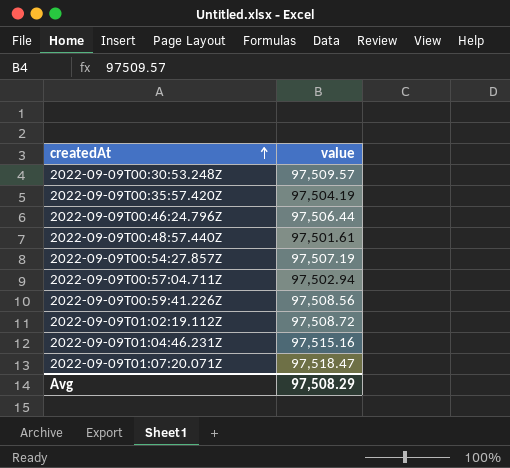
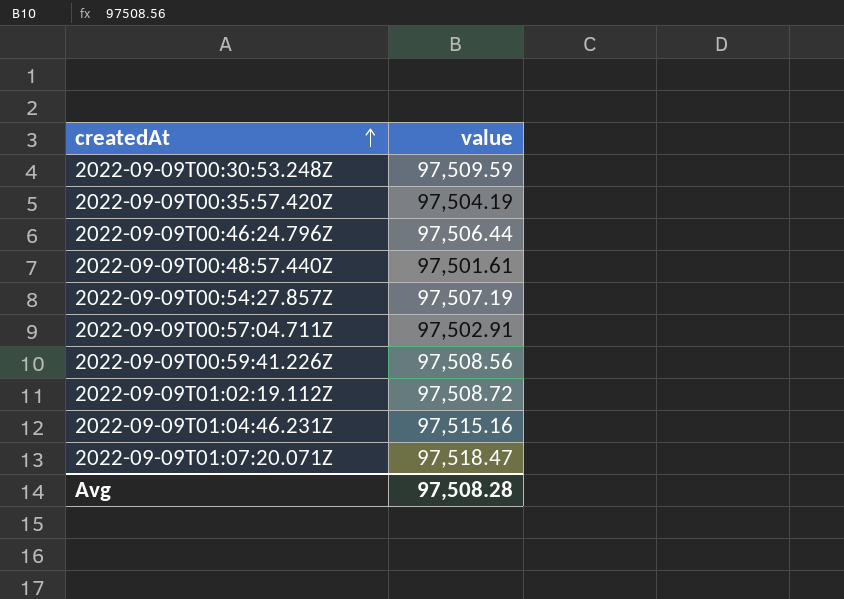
2022-09-09T00:30:53.248Z | value: 97,509.57 -> 97,509.59
2022-09-09T00:57:04.711Z | value: 97,502.94 -> 97,502.91
Avg | value: 97,508.29 -> 97,508.28

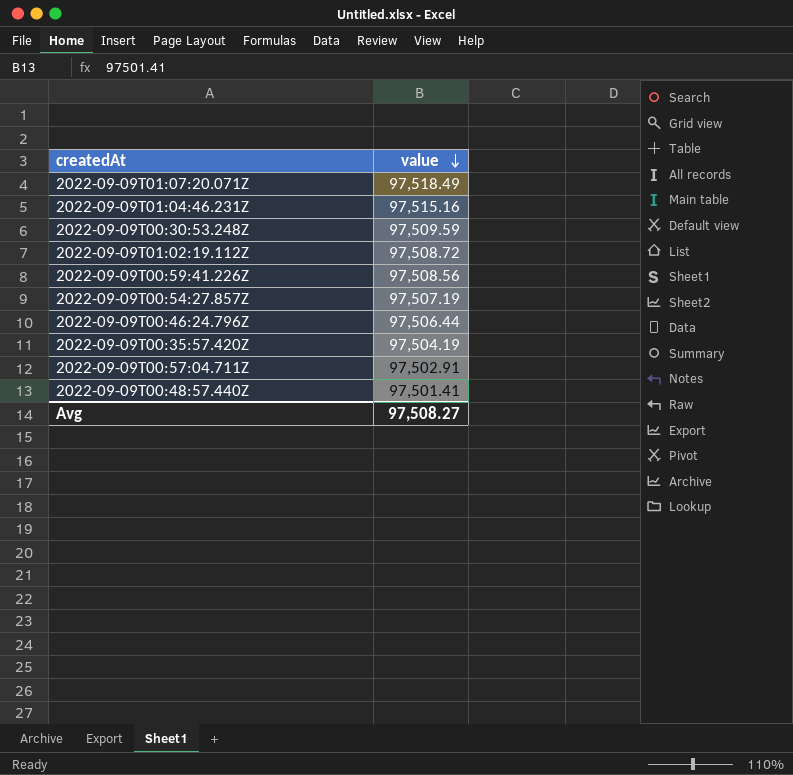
row order: createdAt ascending -> value descending
2022-09-09T01:07:20.071Z | value: 97,518.47 -> 97,518.49
2022-09-09T00:48:57.440Z | value: 97,501.61 -> 97,501.41
Avg | value: 97,508.28 -> 97,508.27

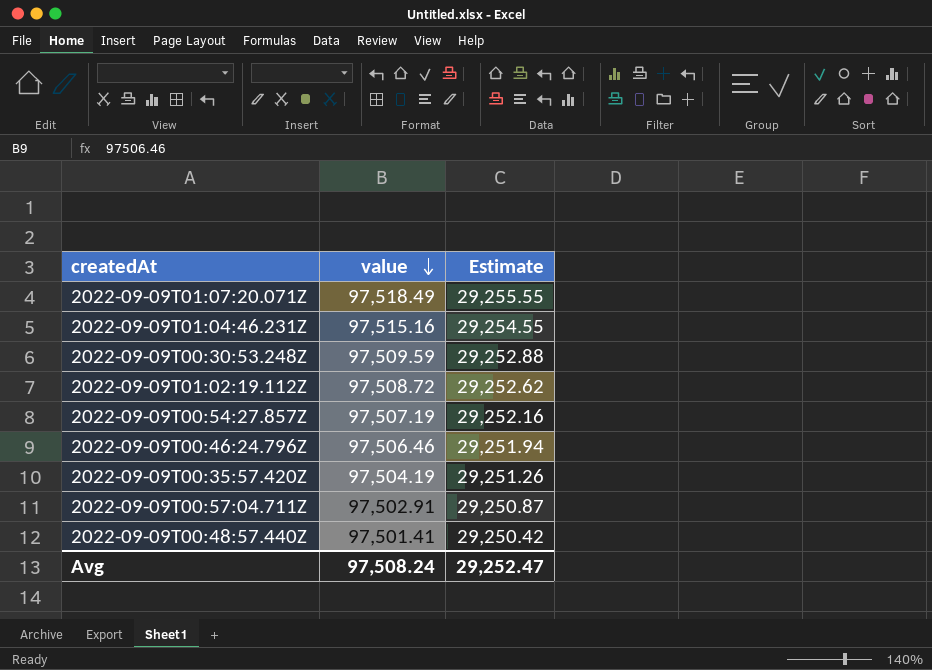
column Estimate | formula: none -> [value] * 0.3
row 2022-09-09T00:59:41.226Z: 97,508.56 -> none
2022-09-09T00:46:24.796Z | value: 97,506.44 -> 97,506.46
Avg | value: 97,508.27 -> 97,508.24

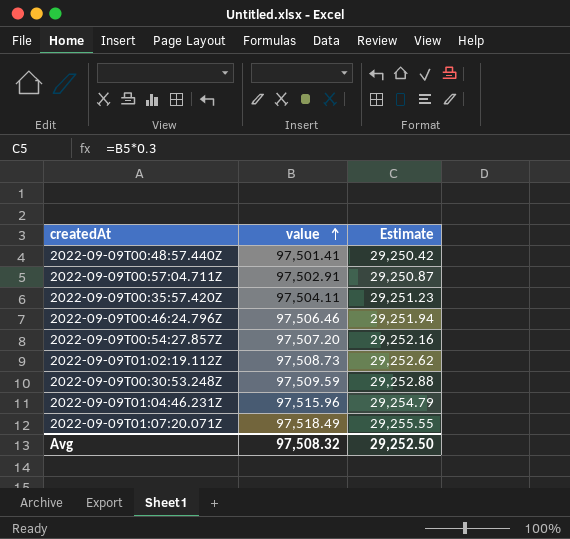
row order: value descending -> value ascending
2022-09-09T00:35:57.420Z | value: 97,504.19 -> 97,504.11
2022-09-09T00:35:57.420Z | Estimate: 29,251.26 -> 29,251.23
2022-09-09T00:54:27.857Z | value: 97,507.19 -> 97,507.20
2022-09-09T01:02:19.112Z | value: 97,508.72 -> 97,508.73
2022-09-09T01:04:46.231Z | value: 97,515.16 -> 97,515.96
2022-09-09T01:04:46.231Z | Estimate: 29,254.55 -> 29,254.79
Avg | value: 97,508.24 -> 97,508.32
Avg | Estimate: 29,252.47 -> 29,252.50

